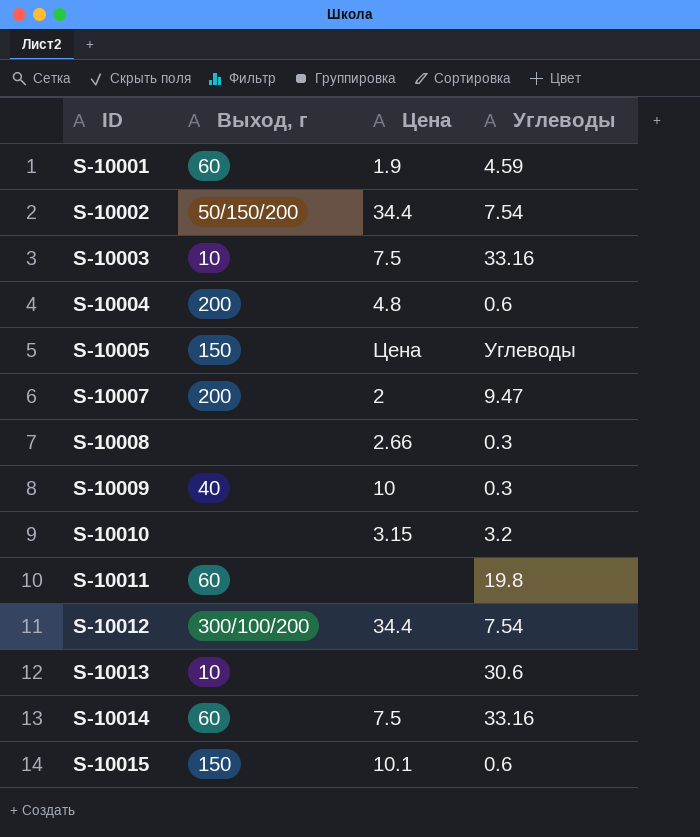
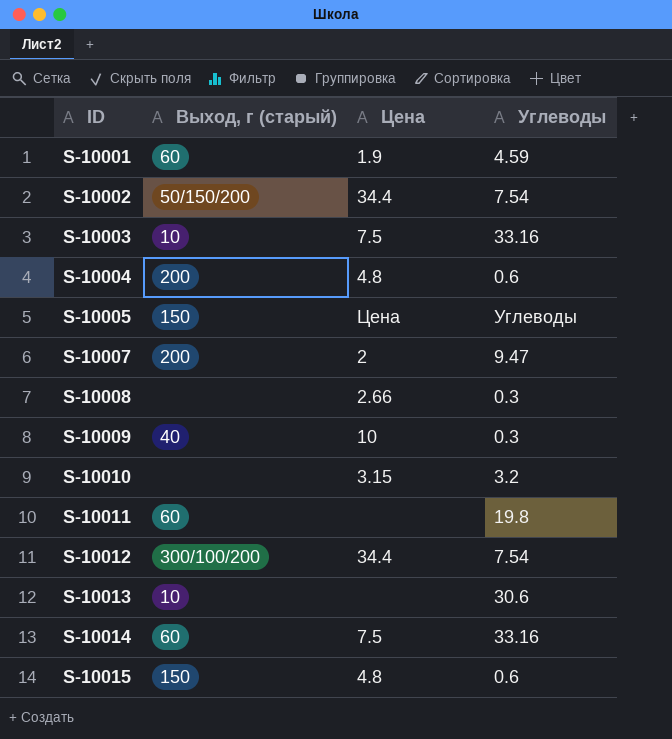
column name: Выход, г -> Выход, г (старый)
S-10015 | Цена: 10.1 -> 4.8

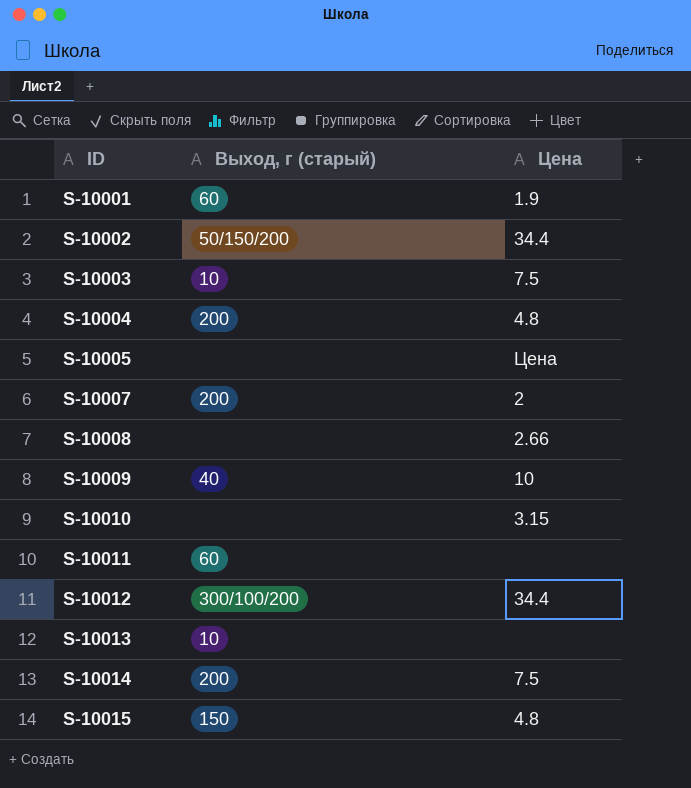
column Углеводы | position: 4 -> none
S-10005 | Выход, г (старый): 150 -> none
S-10014 | Выход, г (старый): 60 -> 200

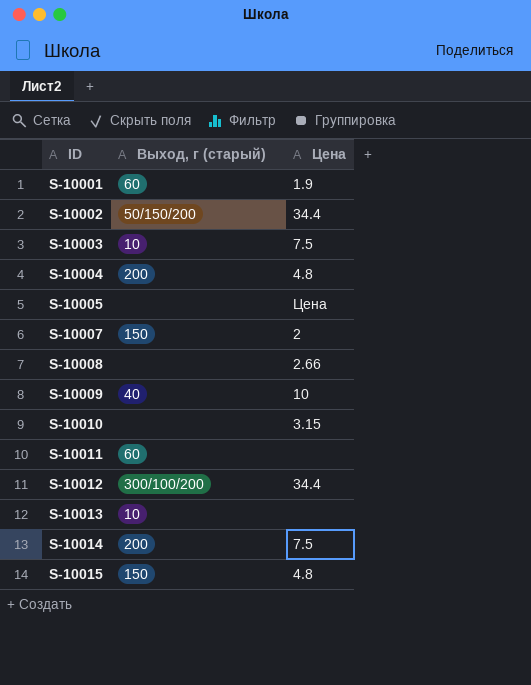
S-10007 | Выход, г (старый): 200 -> 150

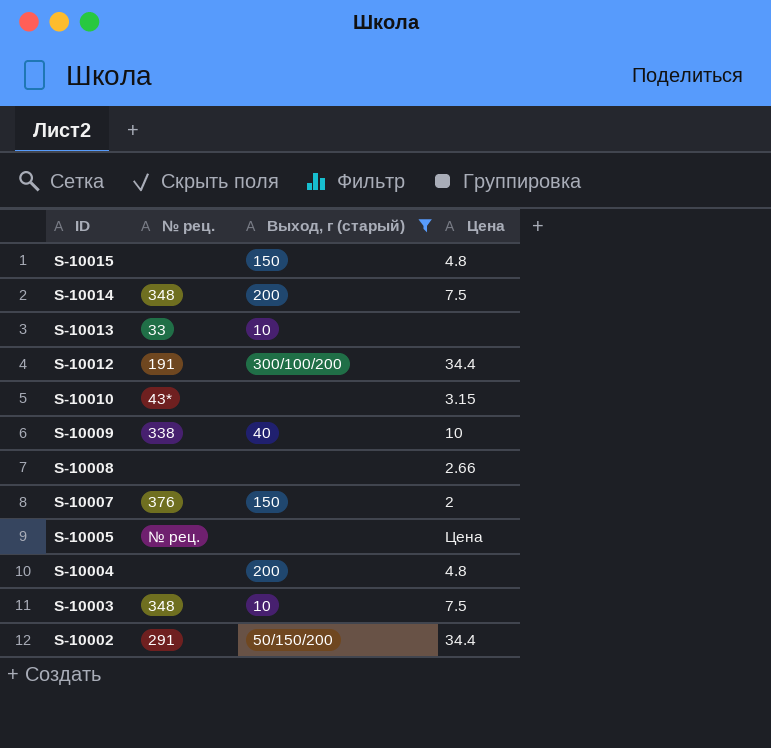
filter: none -> Выход, г (старый) != 60
row order: ID ascending -> ID descending
column № рец. | position: none -> 2

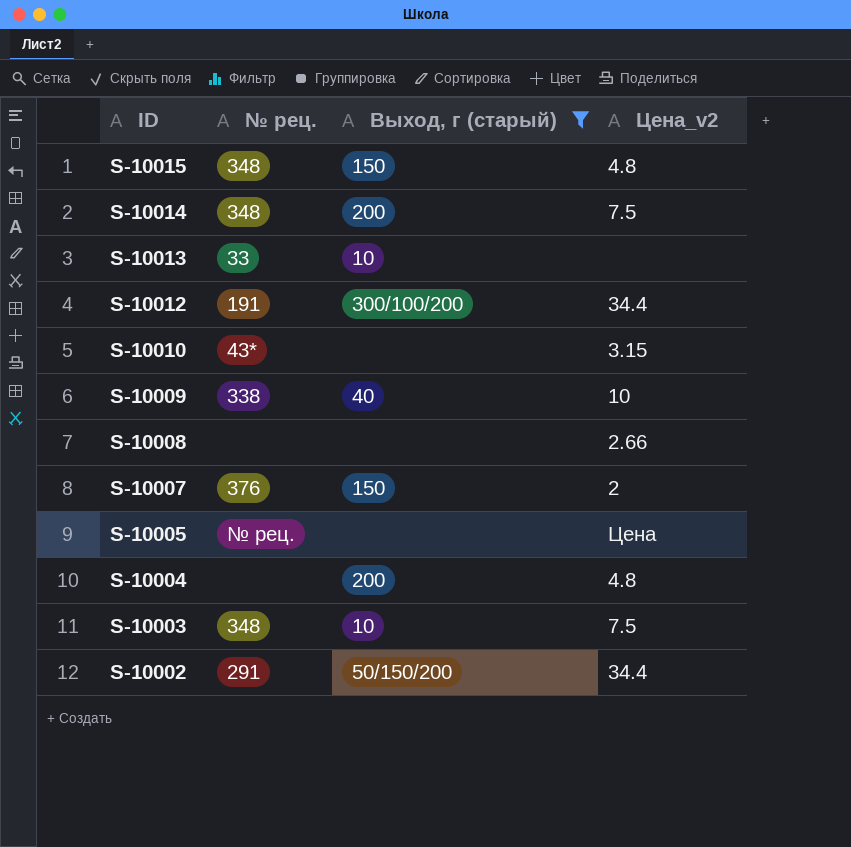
column name: Цена -> Цена_v2
S-10015 | № рец.: none -> 348

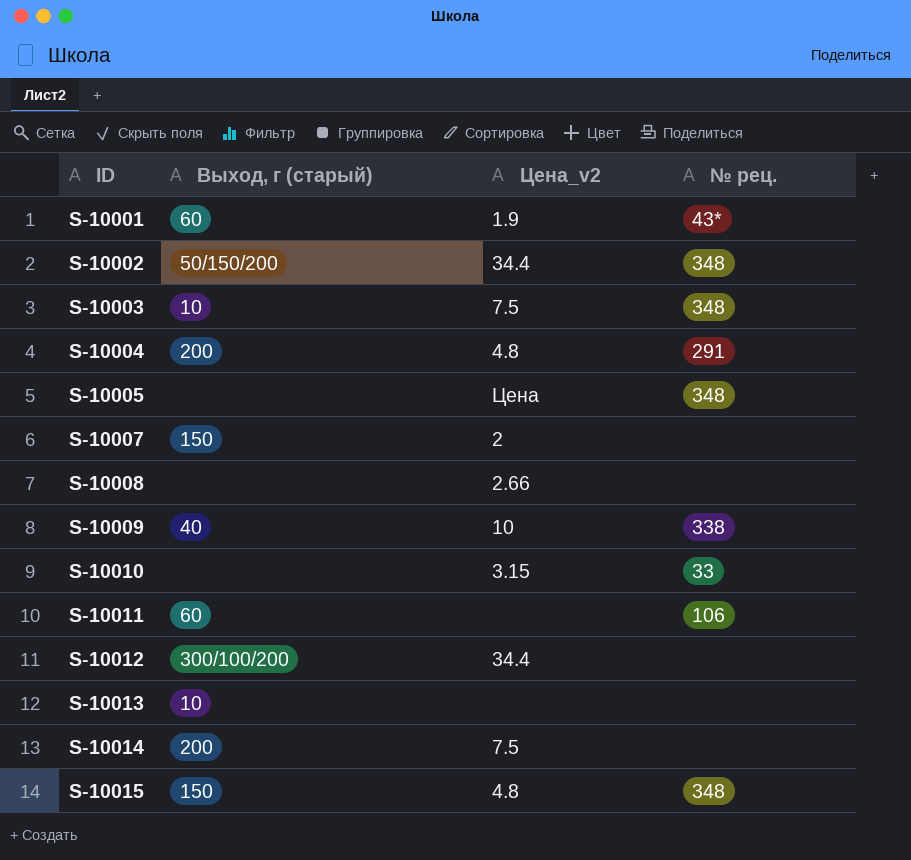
filter: Выход, г (старый) != 60 -> none
row order: ID descending -> ID ascending
column № рец. | position: 2 -> 4
S-10002 | № рец.: 291 -> 348
S-10004 | № рец.: none -> 291
S-10005 | № рец.: № рец. -> 348
S-10007 | № рец.: 376 -> none
S-10010 | № рец.: 43* -> 33
S-10012 | № рец.: 191 -> none
S-10013 | № рец.: 33 -> none
S-10014 | № рец.: 348 -> none

